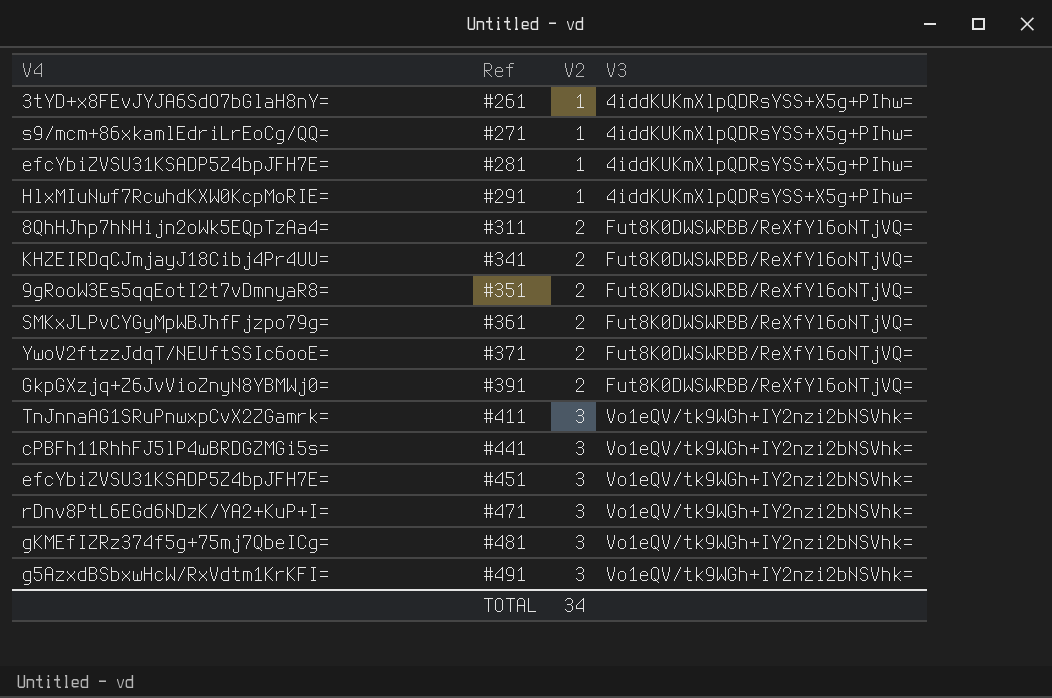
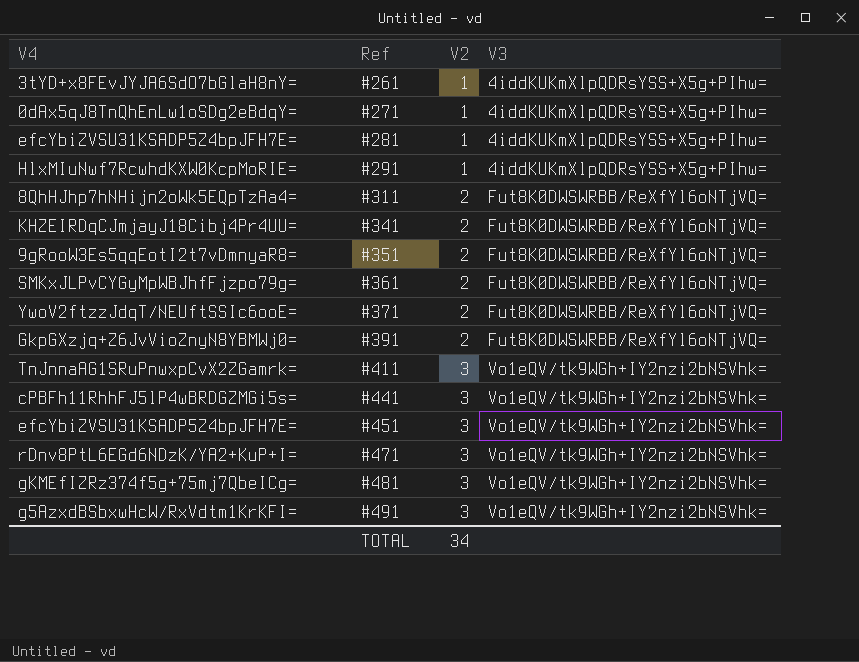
#271 | V4: s9/mcm+86xkamlEdriLrEoCg/QQ= -> 0dAx5qJ8TnQhEnLw1oSDg2eBdqY=

